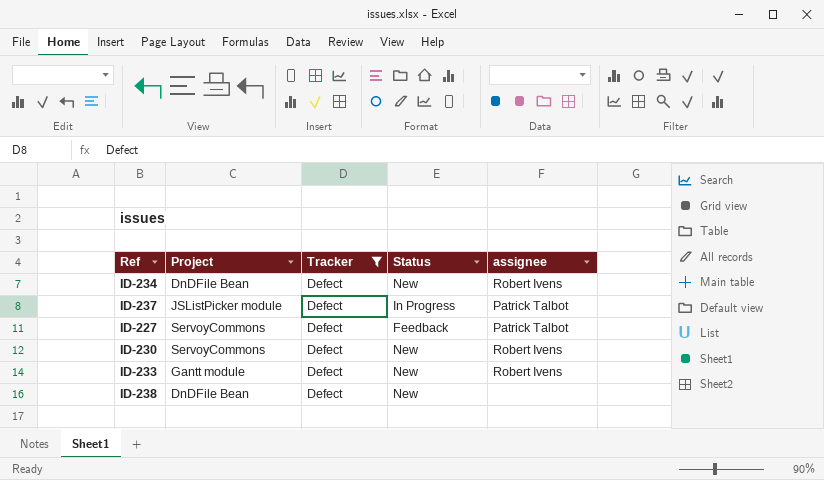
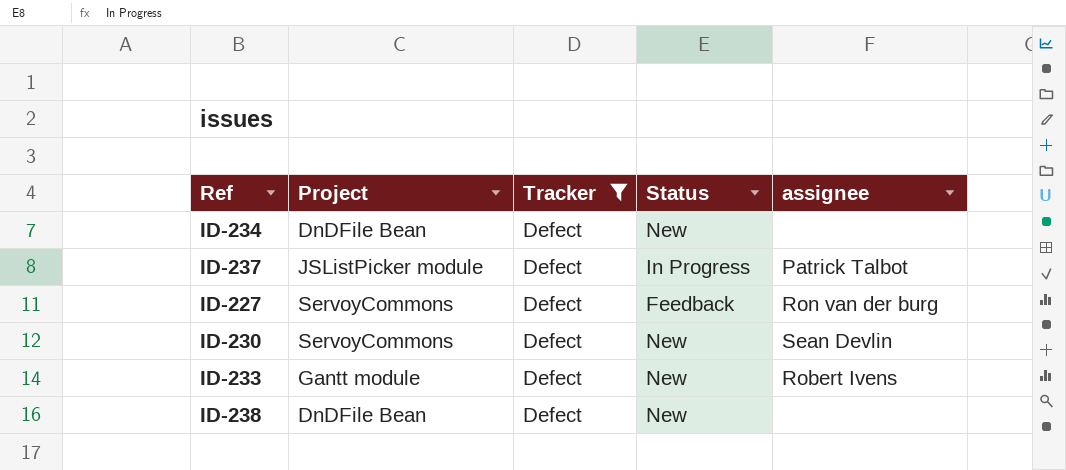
ID-234 | assignee: Robert Ivens -> none
ID-227 | assignee: Patrick Talbot -> Ron van der burg
ID-230 | assignee: Robert Ivens -> Sean Devlin

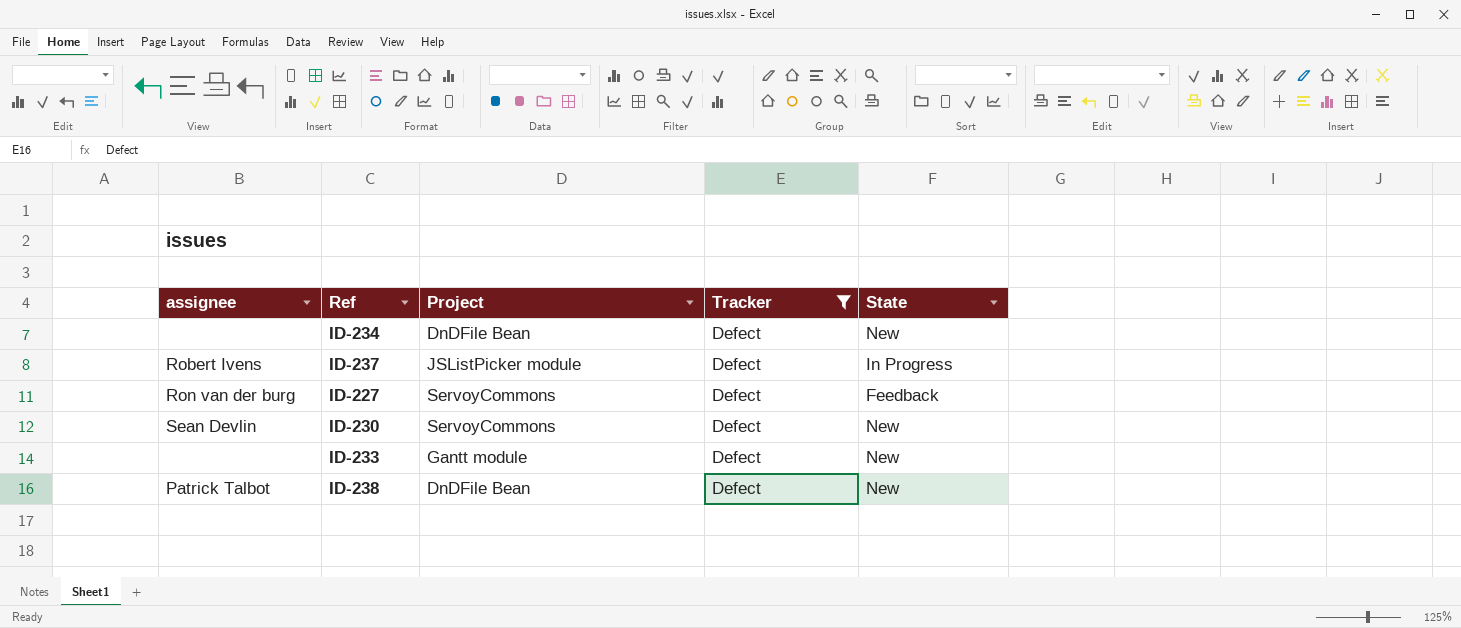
column assignee | position: 5 -> 1
column name: Status -> State
ID-237 | assignee: Patrick Talbot -> Robert Ivens
ID-233 | assignee: Robert Ivens -> none
ID-238 | assignee: none -> Patrick Talbot

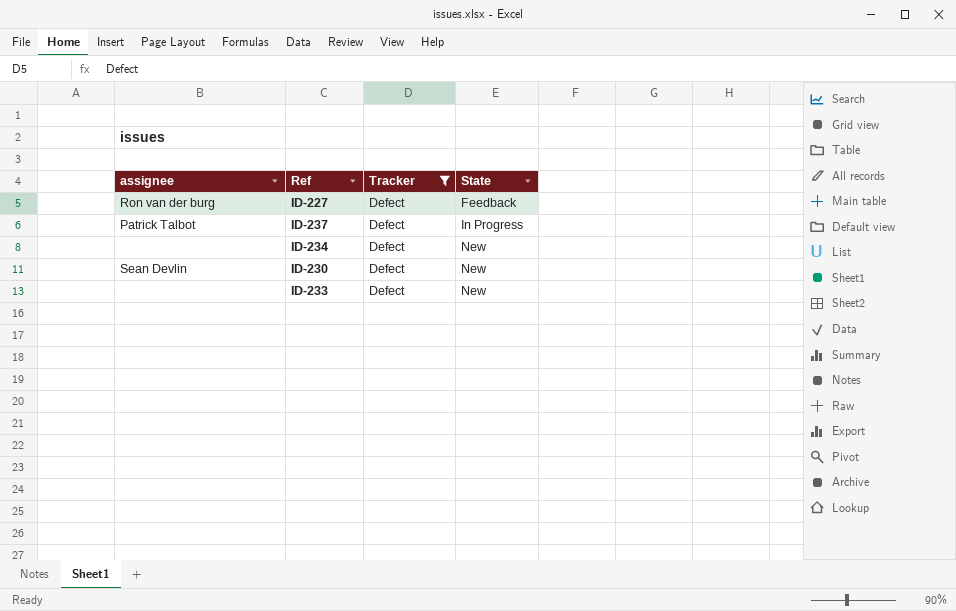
row order: none -> State ascending
column Project | position: 3 -> none
row ID-238: Patrick Talbot | DnDFile Bean | Defect | New -> none
ID-237 | assignee: Robert Ivens -> Patrick Talbot

